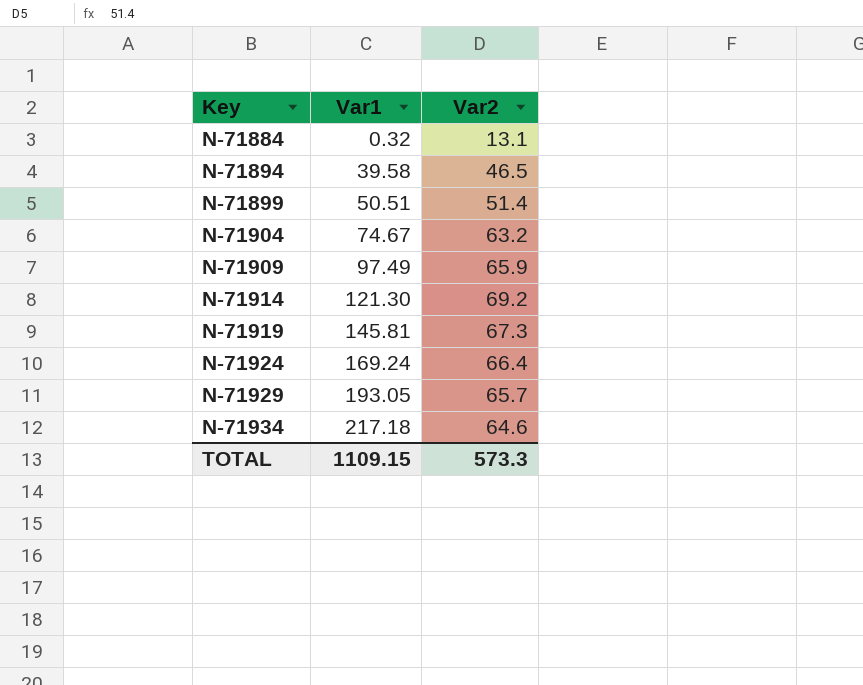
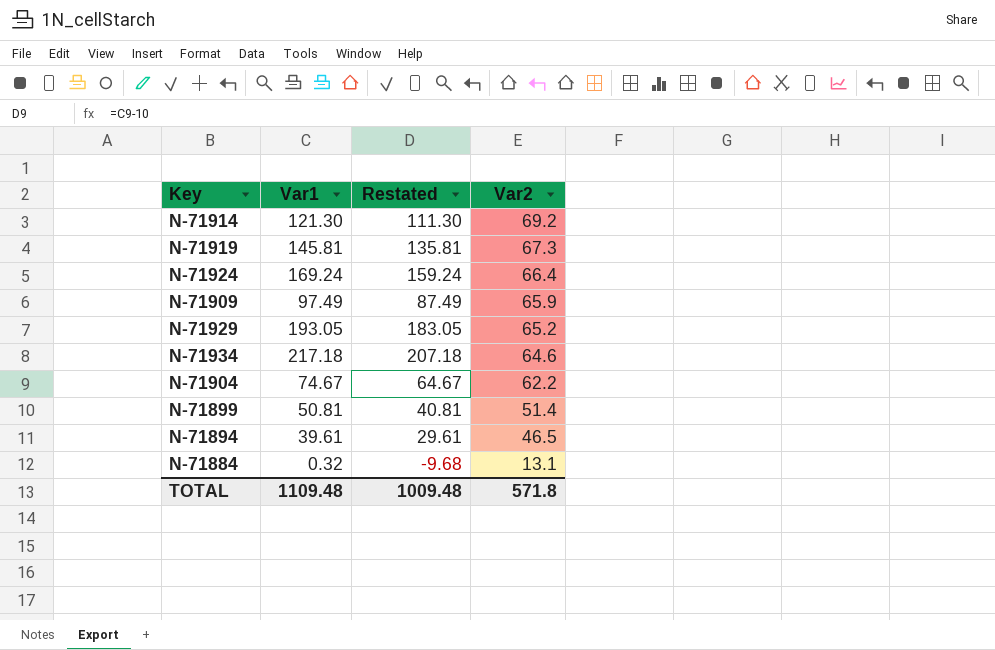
row order: Key ascending -> Var2 descending
column Restated | formula: none -> [Var1] - 10
N-71929 | Var2: 65.7 -> 65.2
N-71904 | Var2: 63.2 -> 62.2
N-71899 | Var1: 50.51 -> 50.81
N-71894 | Var1: 39.58 -> 39.61
TOTAL | Var1: 1109.15 -> 1109.48
TOTAL | Var2: 573.3 -> 571.8

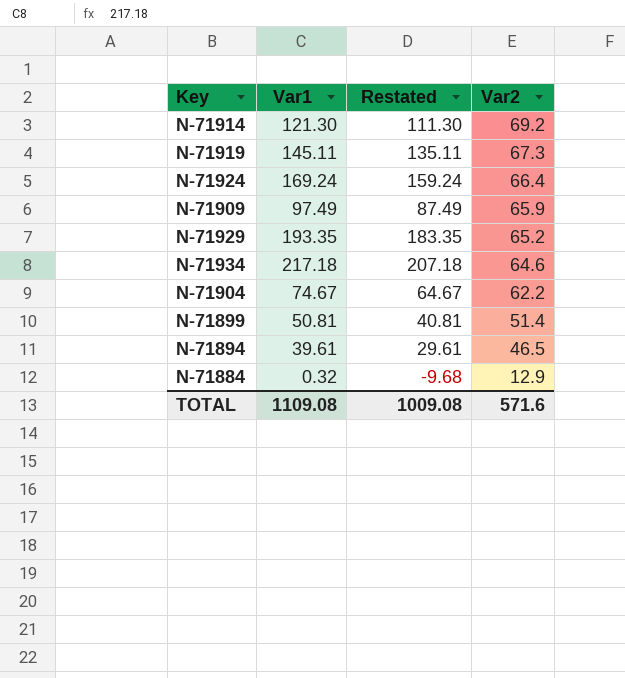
N-71919 | Var1: 145.81 -> 145.11
N-71919 | Restated: 135.81 -> 135.11
N-71929 | Var1: 193.05 -> 193.35
N-71929 | Restated: 183.05 -> 183.35
N-71884 | Var2: 13.1 -> 12.9
TOTAL | Var1: 1109.48 -> 1109.08
TOTAL | Restated: 1009.48 -> 1009.08
TOTAL | Var2: 571.8 -> 571.6

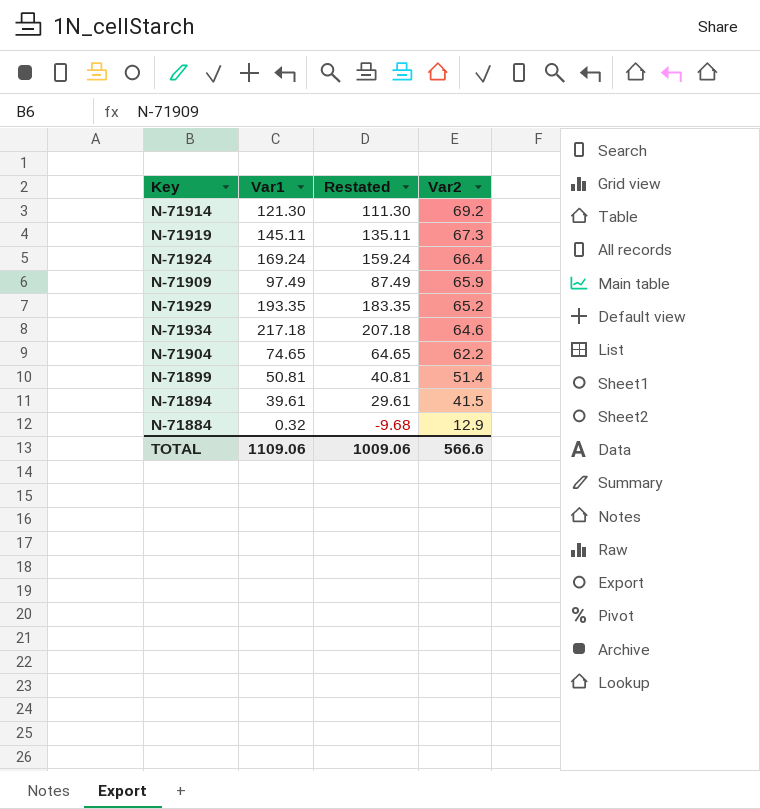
N-71904 | Var1: 74.67 -> 74.65
N-71904 | Restated: 64.67 -> 64.65
N-71894 | Var2: 46.5 -> 41.5
TOTAL | Var1: 1109.08 -> 1109.06
TOTAL | Restated: 1009.08 -> 1009.06
TOTAL | Var2: 571.6 -> 566.6

